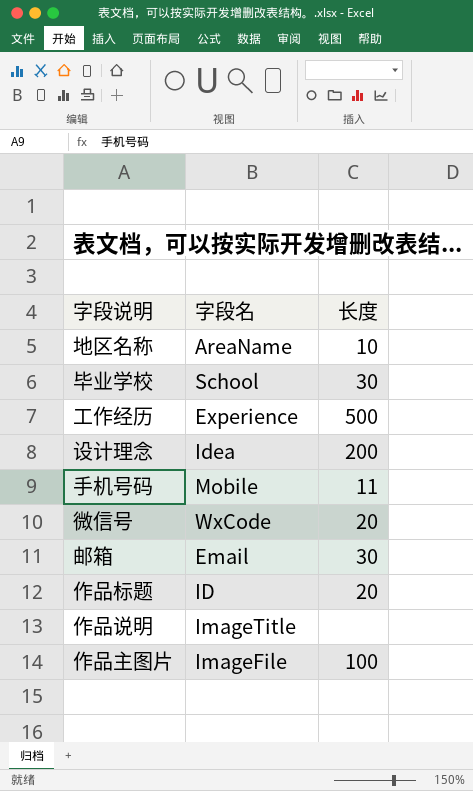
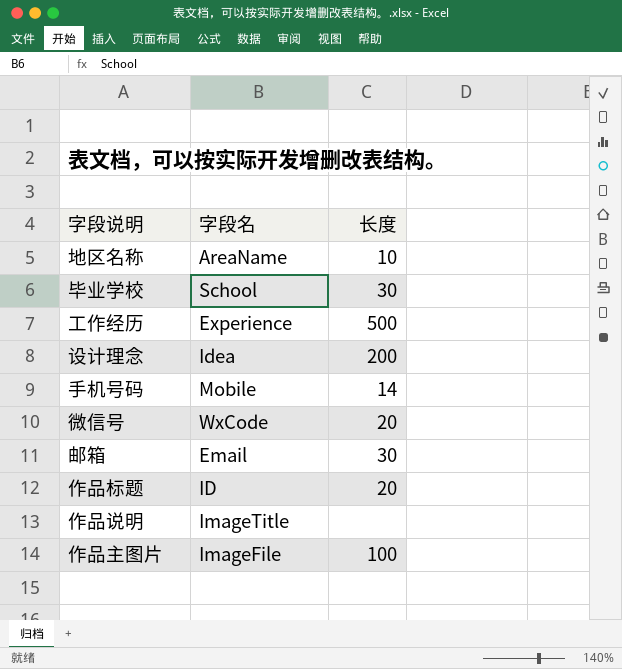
手机号码 | 长度: 11 -> 14

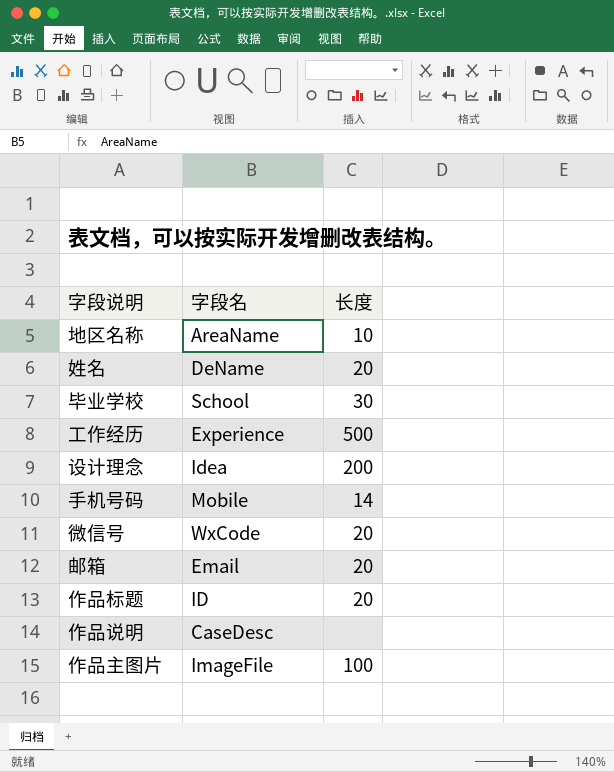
row 姓名: none -> DeName | 20
邮箱 | 长度: 30 -> 20
作品说明 | 字段名: ImageTitle -> CaseDesc

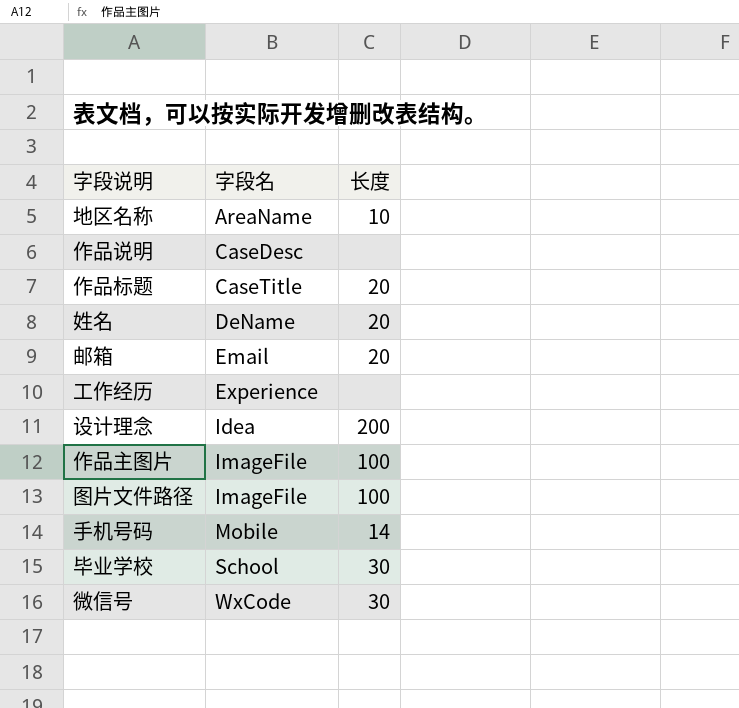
row order: none -> 字段名 ascending
作品标题 | 字段名: ID -> CaseTitle
工作经历 | 长度: 500 -> none
row 图片文件路径: none -> ImageFile | 100
微信号 | 长度: 20 -> 30

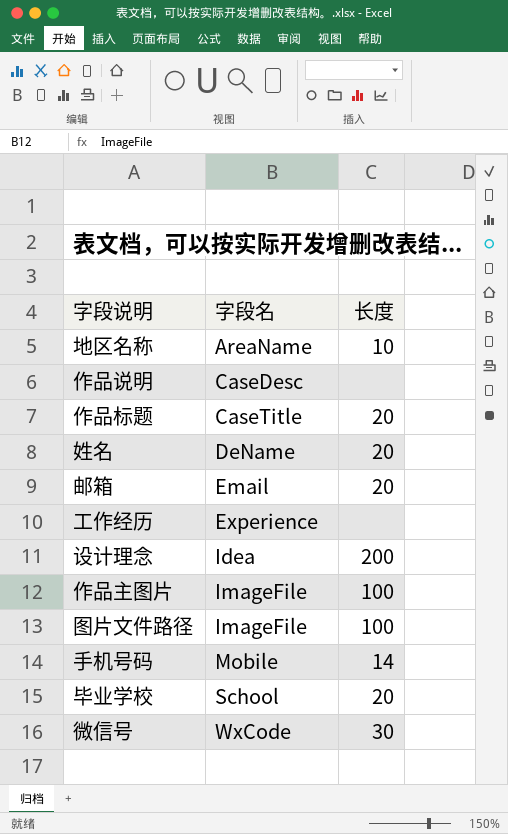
毕业学校 | 长度: 30 -> 20

